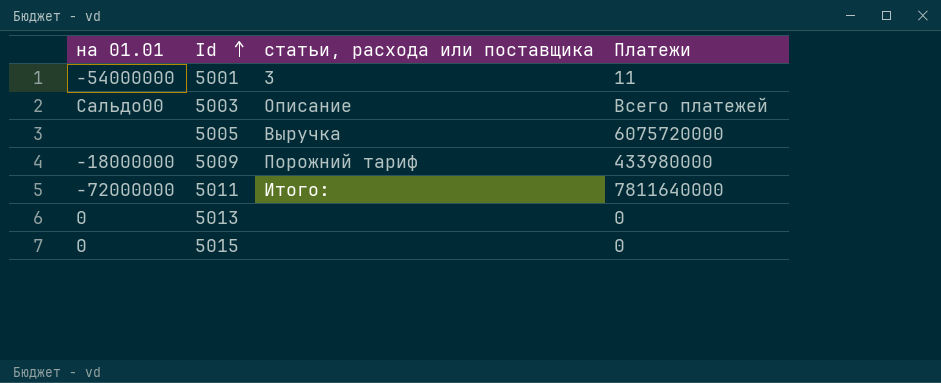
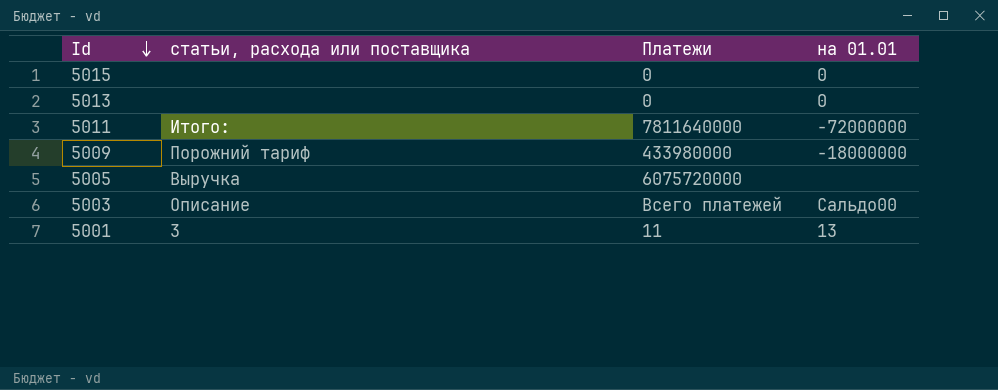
row order: Id ascending -> Id descending
column на 01.01 | position: 1 -> 4
5001 | на 01.01: -54000000 -> 13

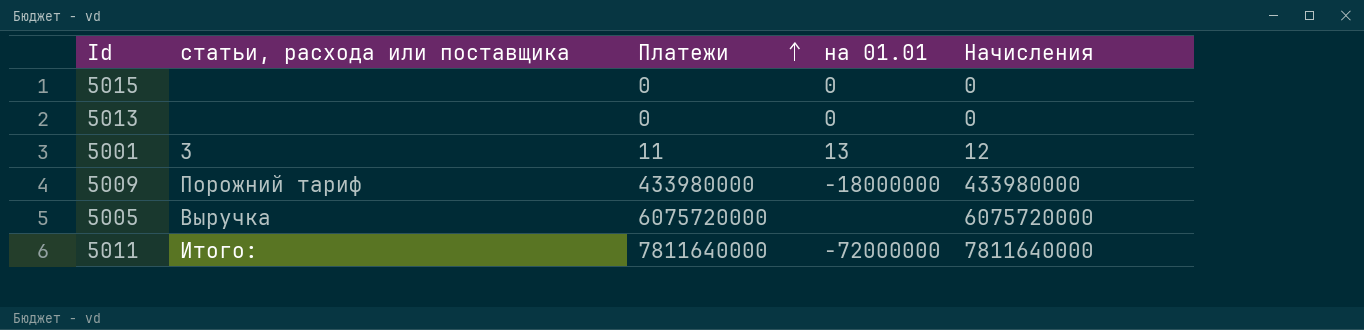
row order: Id descending -> Платежи ascending
column Начисления | position: none -> 5
row 5003: Описание | Всего платежей | Сальдо00 -> none

